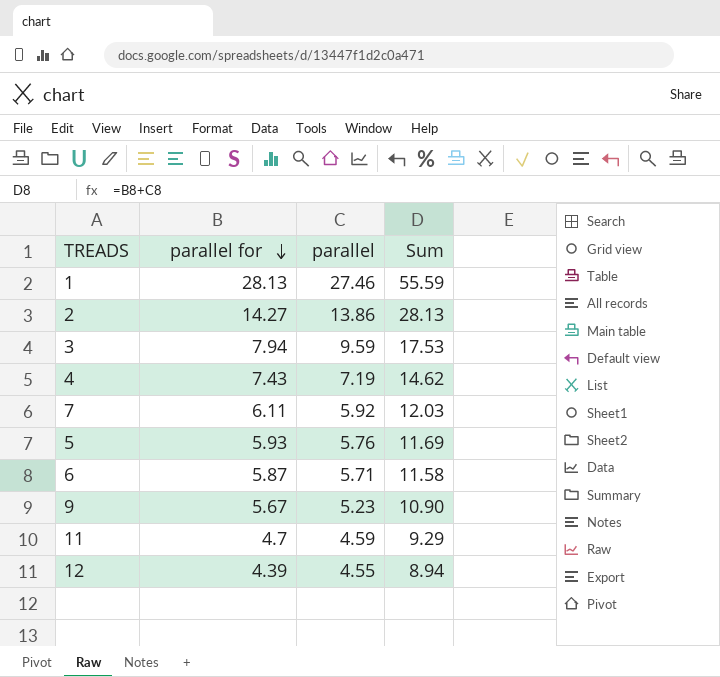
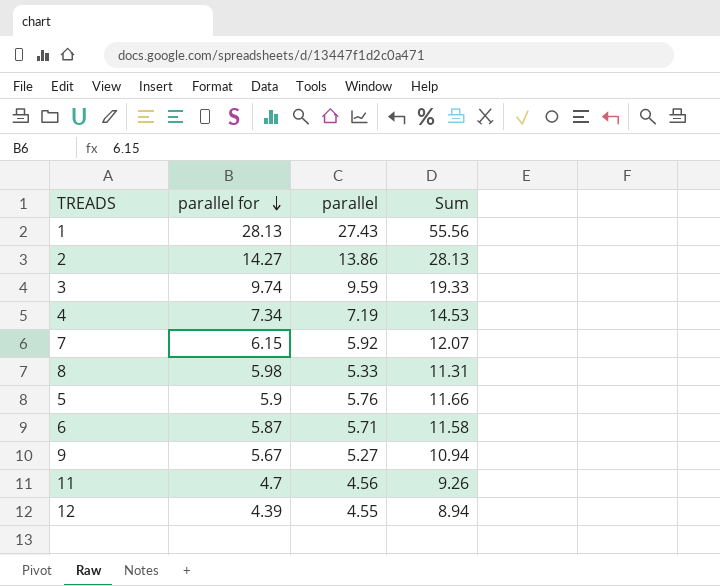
1 | parallel: 27.46 -> 27.43
1 | Sum: 55.59 -> 55.56
3 | parallel for: 7.94 -> 9.74
3 | Sum: 17.53 -> 19.33
4 | parallel for: 7.43 -> 7.34
4 | Sum: 14.62 -> 14.53
7 | parallel for: 6.11 -> 6.15
7 | Sum: 12.03 -> 12.07
row 8: none -> 5.98 | 5.33 | 11.31
5 | parallel for: 5.93 -> 5.9
5 | Sum: 11.69 -> 11.66
9 | parallel: 5.23 -> 5.27
9 | Sum: 10.90 -> 10.94
11 | parallel: 4.59 -> 4.56
11 | Sum: 9.29 -> 9.26

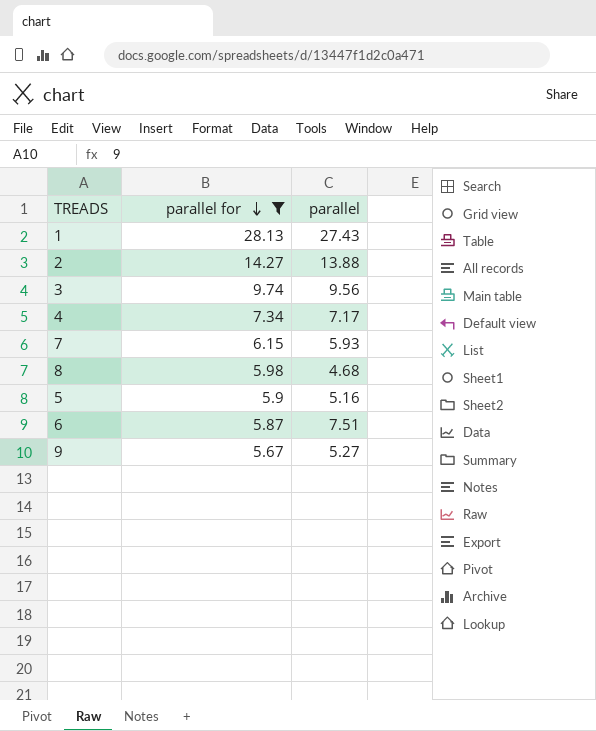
filter: none -> parallel for >= 5.67
column Sum | formula: [parallel for] + [parallel] -> none
2 | parallel: 13.86 -> 13.88
3 | parallel: 9.59 -> 9.56
4 | parallel: 7.19 -> 7.17
7 | parallel: 5.92 -> 5.93
8 | parallel: 5.33 -> 4.68
5 | parallel: 5.76 -> 5.16
6 | parallel: 5.71 -> 7.51

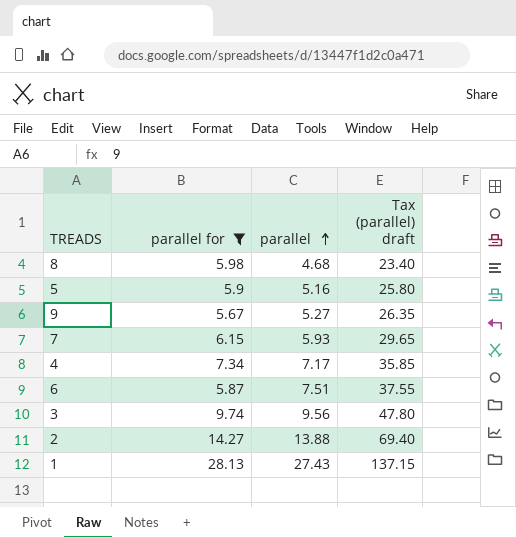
row order: parallel for descending -> parallel ascending
column Tax (parallel) draft | formula: none -> [parallel] * 5

